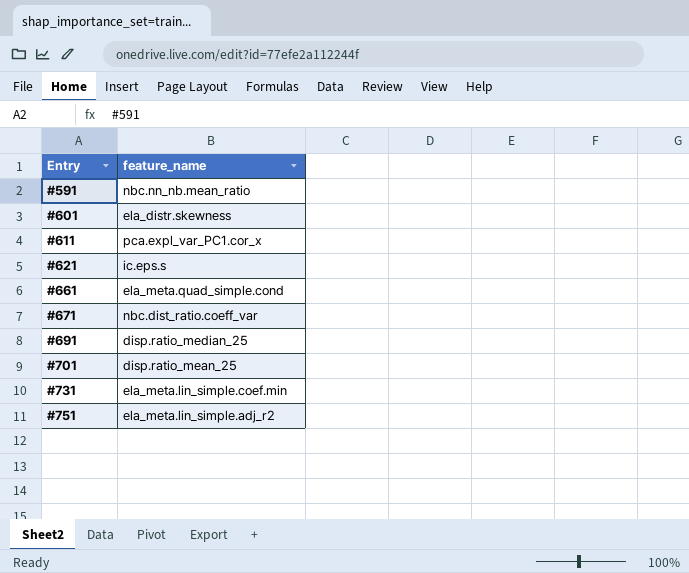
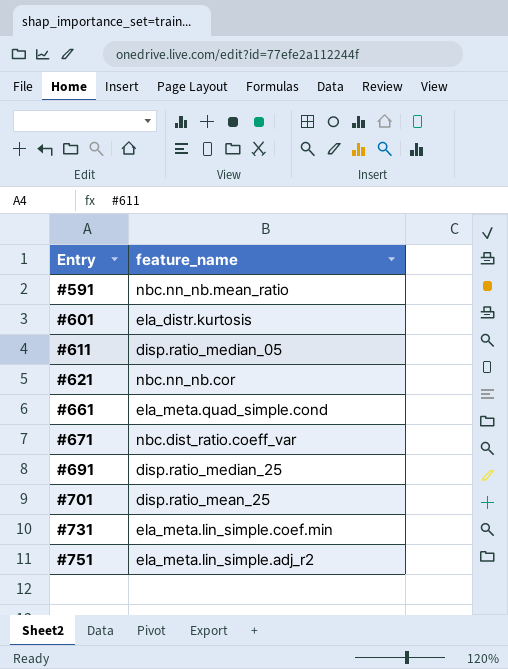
#601 | feature_name: ela_distr.skewness -> ela_distr.kurtosis
#611 | feature_name: pca.expl_var_PC1.cor_x -> disp.ratio_median_05
#621 | feature_name: ic.eps.s -> nbc.nn_nb.cor

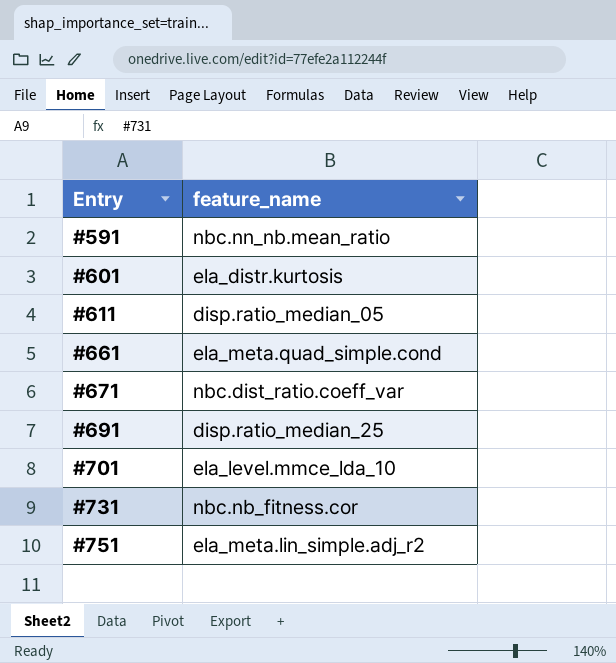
row #621: nbc.nn_nb.cor -> none
#701 | feature_name: disp.ratio_mean_25 -> ela_level.mmce_lda_10
#731 | feature_name: ela_meta.lin_simple.coef.min -> nbc.nb_fitness.cor

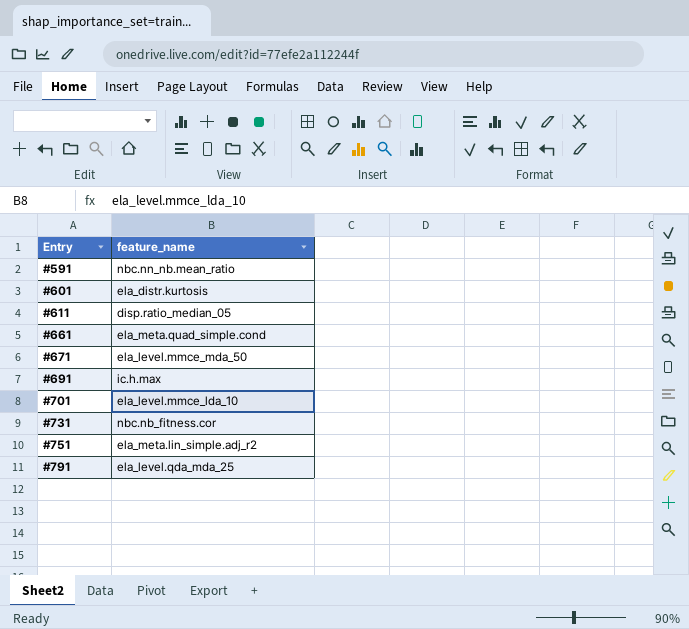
#671 | feature_name: nbc.dist_ratio.coeff_var -> ela_level.mmce_mda_50
#691 | feature_name: disp.ratio_median_25 -> ic.h.max
row #791: none -> ela_level.qda_mda_25

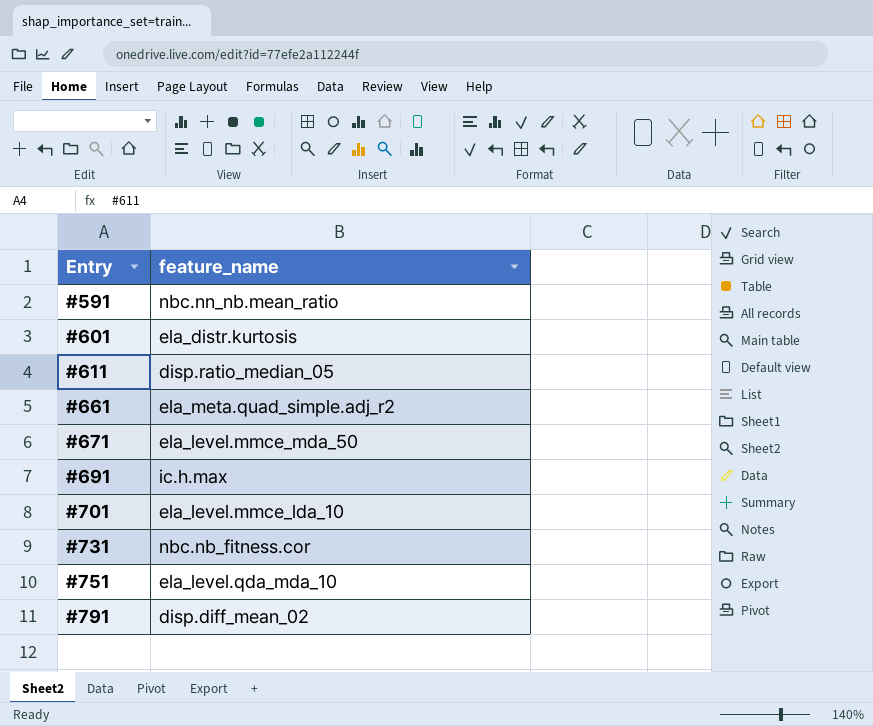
#661 | feature_name: ela_meta.quad_simple.cond -> ela_meta.quad_simple.adj_r2
#751 | feature_name: ela_meta.lin_simple.adj_r2 -> ela_level.qda_mda_10
#791 | feature_name: ela_level.qda_mda_25 -> disp.diff_mean_02

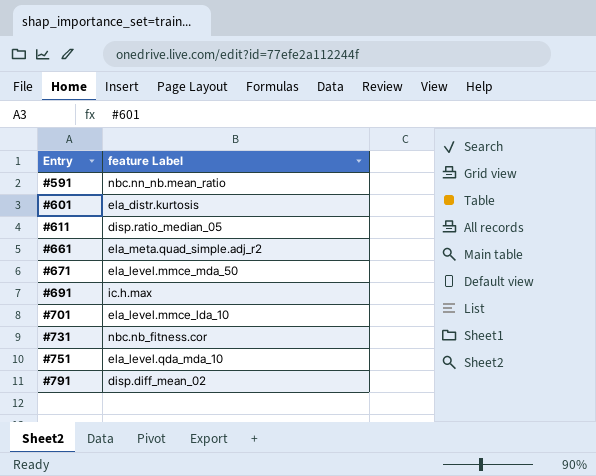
column name: feature_name -> feature Label

